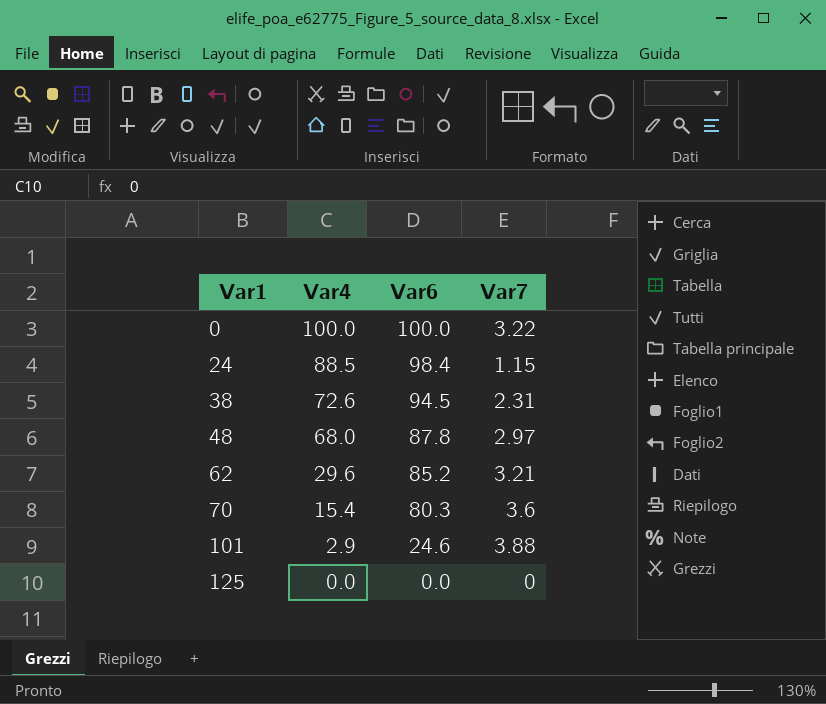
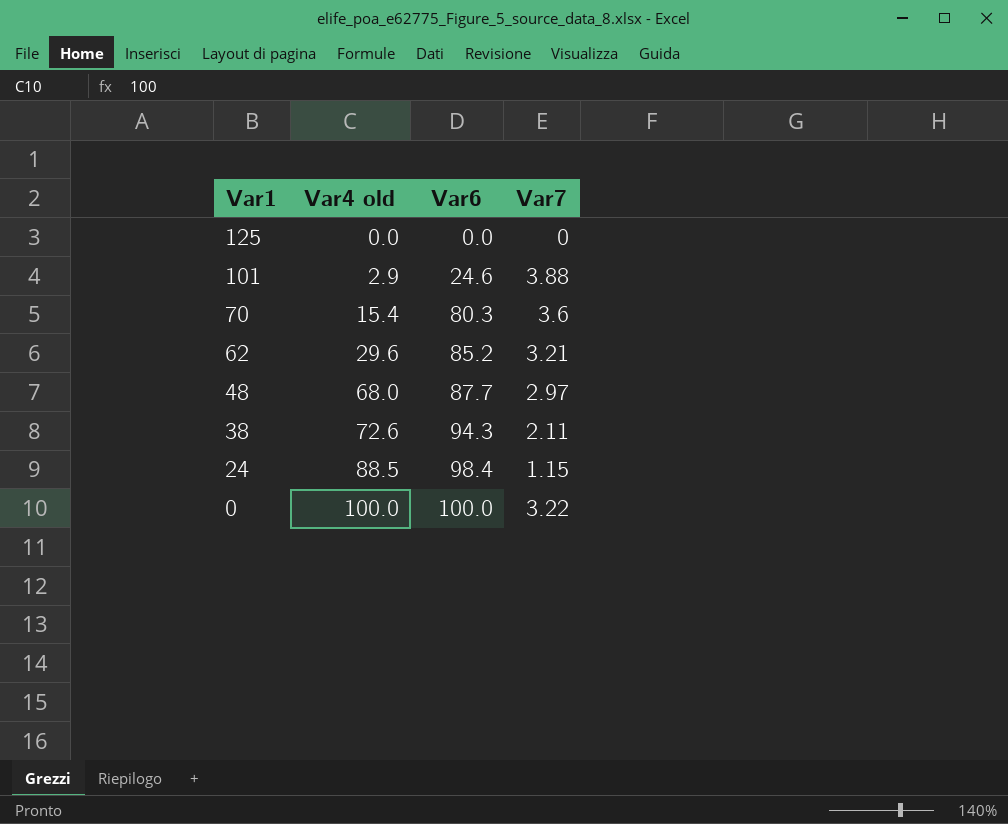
row order: Var1 ascending -> Var1 descending
column name: Var4 -> Var4 old
48 | Var6: 87.8 -> 87.7
38 | Var6: 94.5 -> 94.3
38 | Var7: 2.31 -> 2.11

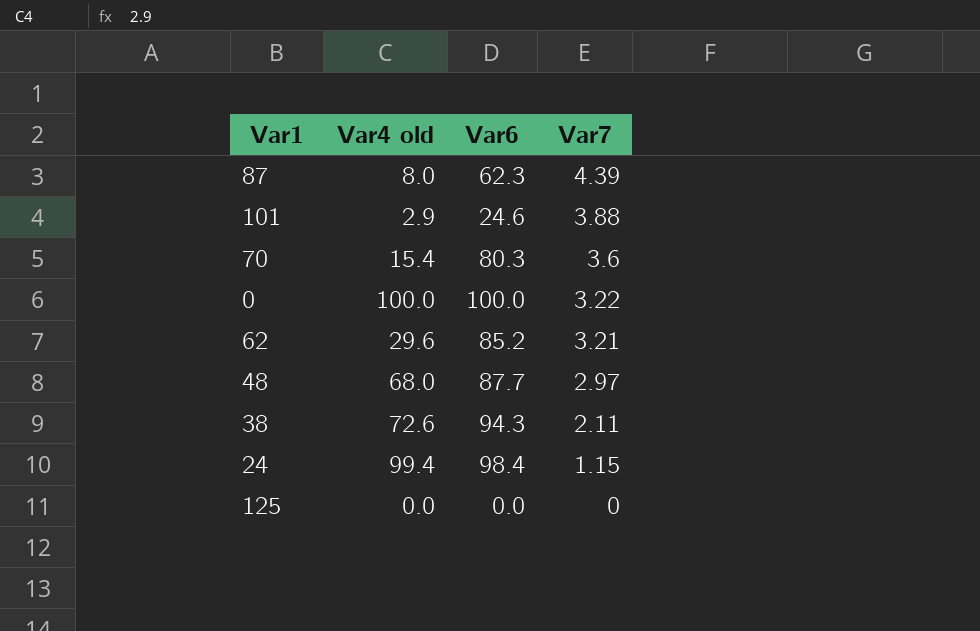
row order: Var1 descending -> Var7 descending
row 87: none -> 8.0 | 62.3 | 4.39
24 | Var4 old: 88.5 -> 99.4

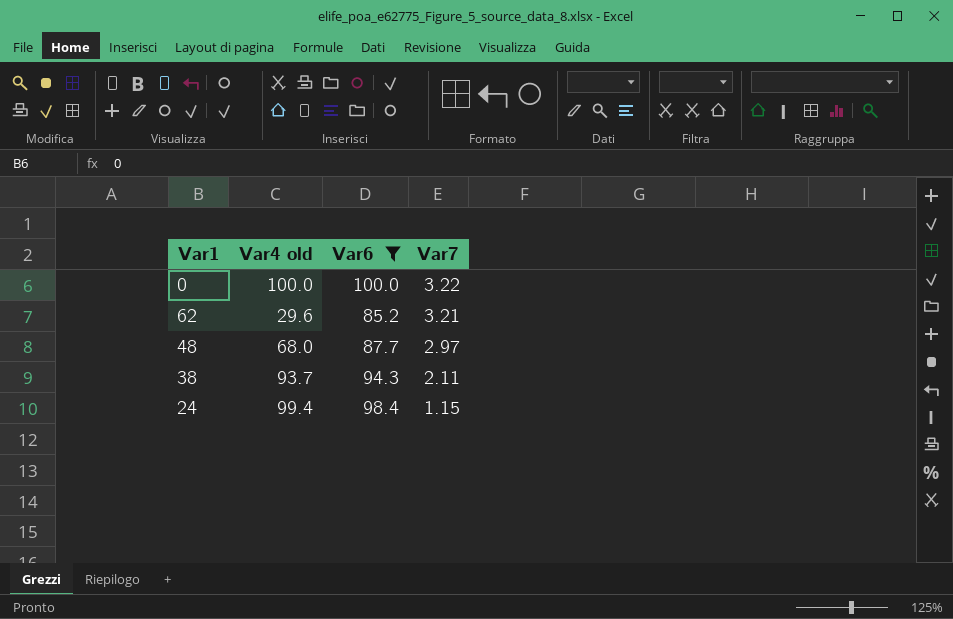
filter: none -> Var6 >= 85.2
38 | Var4 old: 72.6 -> 93.7

